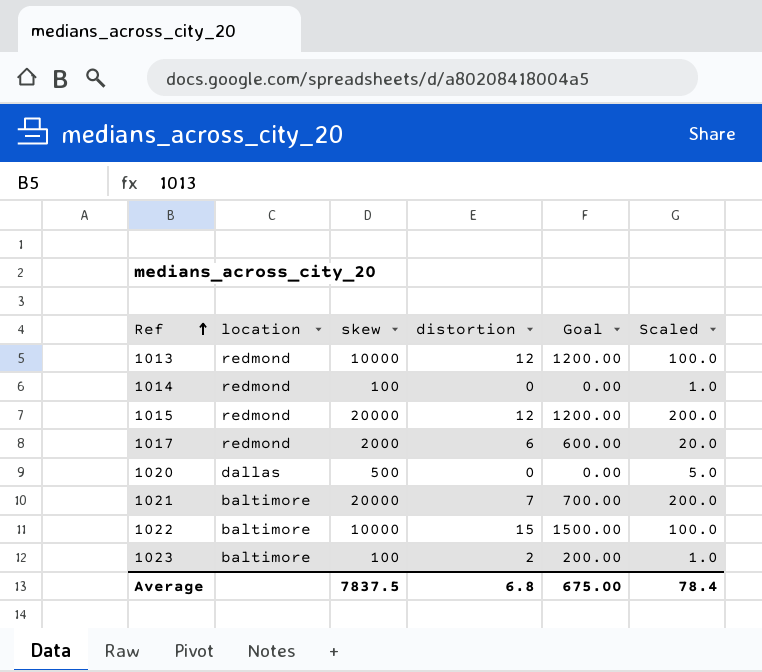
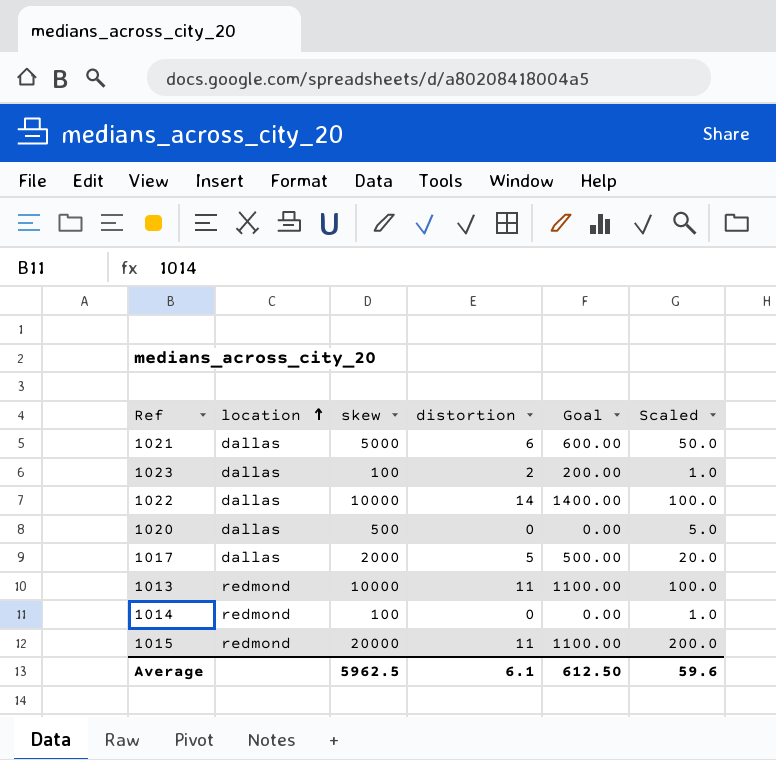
row order: Ref ascending -> location ascending
1021 | location: baltimore -> dallas
1021 | skew: 20000 -> 5000
1021 | distortion: 7 -> 6
1021 | Goal: 700.00 -> 600.00
1021 | Scaled: 200.0 -> 50.0
1023 | location: baltimore -> dallas
1022 | location: baltimore -> dallas
1022 | distortion: 15 -> 14
1022 | Goal: 1500.00 -> 1400.00
1017 | location: redmond -> dallas
1017 | distortion: 6 -> 5
1017 | Goal: 600.00 -> 500.00
1013 | distortion: 12 -> 11
1013 | Goal: 1200.00 -> 1100.00
1015 | distortion: 12 -> 11
1015 | Goal: 1200.00 -> 1100.00
Average | skew: 7837.5 -> 5962.5
Average | distortion: 6.8 -> 6.1
Average | Goal: 675.00 -> 612.50
Average | Scaled: 78.4 -> 59.6

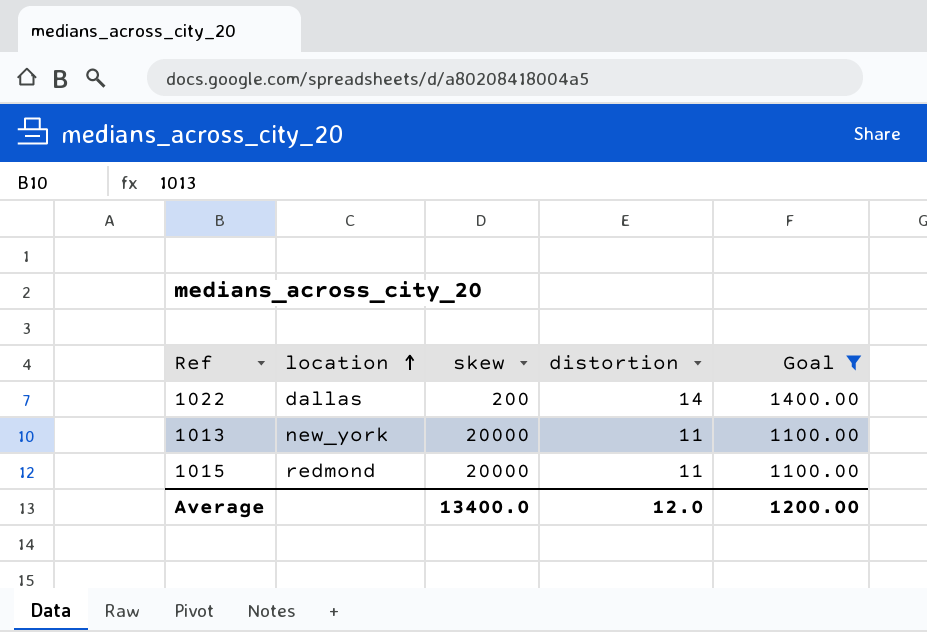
filter: none -> Goal >= 1100.00
column Scaled | formula: [skew] * 0.01 -> none
1022 | skew: 10000 -> 200
1013 | location: redmond -> new_york
1013 | skew: 10000 -> 20000
Average | skew: 5962.5 -> 13400.0
Average | distortion: 6.1 -> 12.0
Average | Goal: 612.50 -> 1200.00

